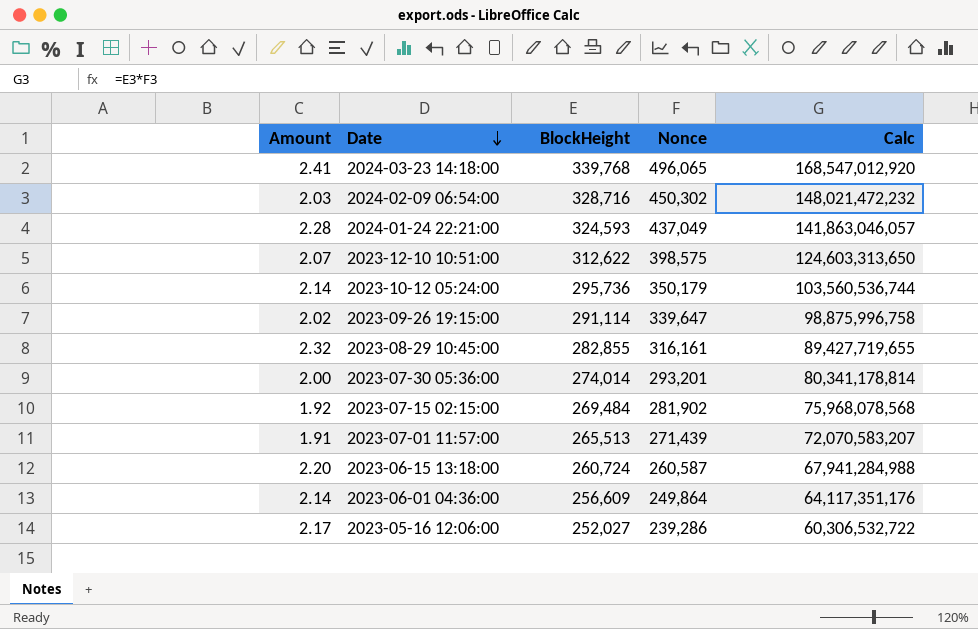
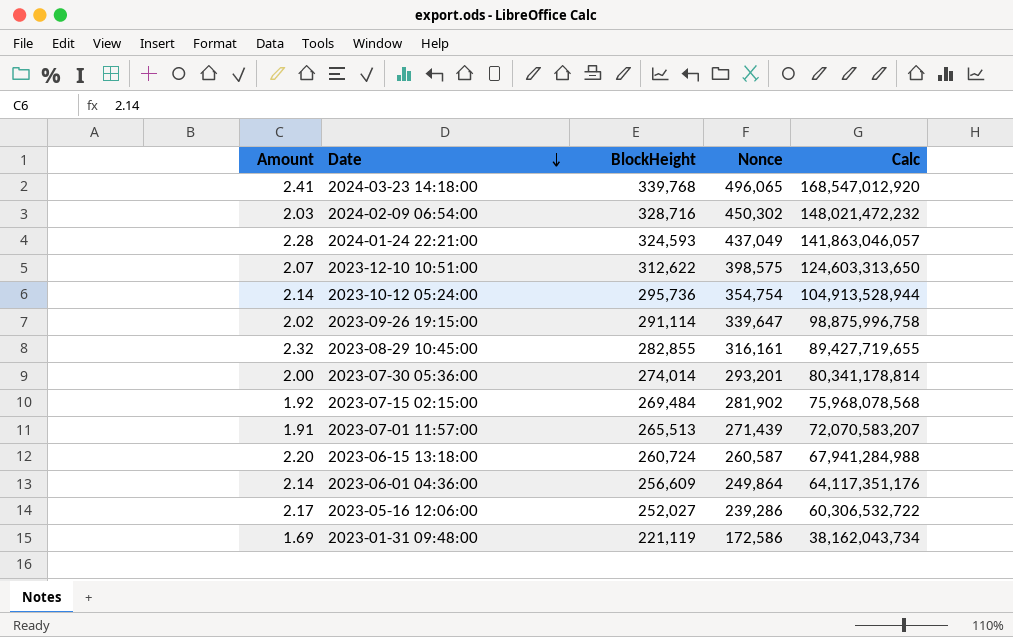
2023-10-12 05:24:00 | Nonce: 350,179 -> 354,754
2023-10-12 05:24:00 | Calc: 103,560,536,744 -> 104,913,528,944
row 2023-01-31 09:48:00: none -> 1.69 | 221,119 | 172,586 | 38,162,043,734

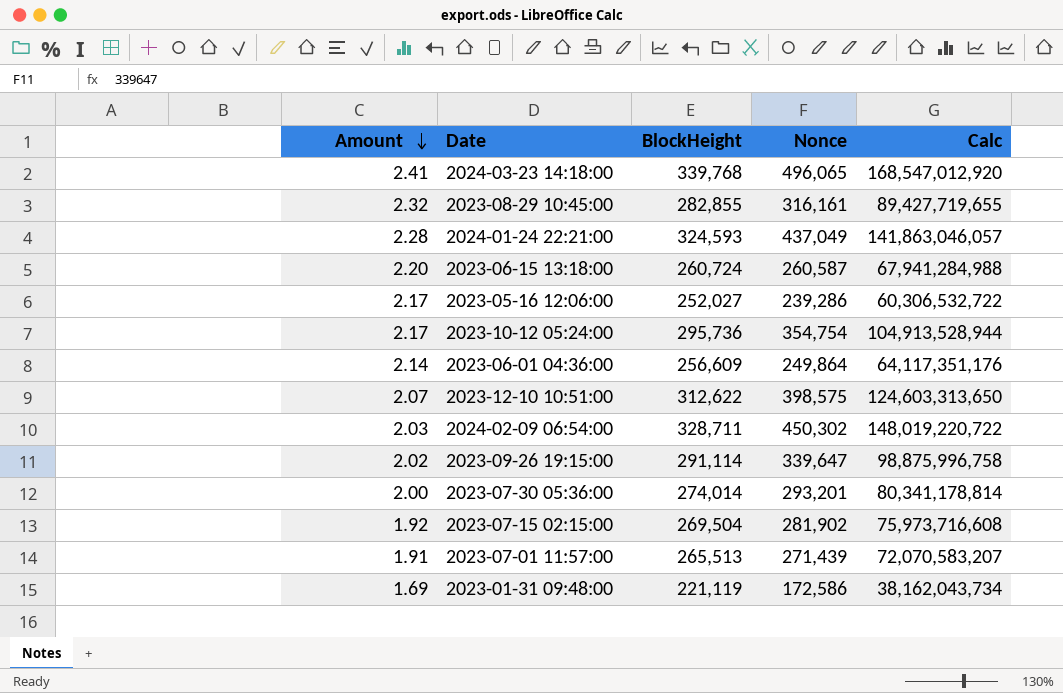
row order: Date descending -> Amount descending
2023-10-12 05:24:00 | Amount: 2.14 -> 2.17
2024-02-09 06:54:00 | BlockHeight: 328,716 -> 328,711
2024-02-09 06:54:00 | Calc: 148,021,472,232 -> 148,019,220,722
2023-07-15 02:15:00 | BlockHeight: 269,484 -> 269,504
2023-07-15 02:15:00 | Calc: 75,968,078,568 -> 75,973,716,608

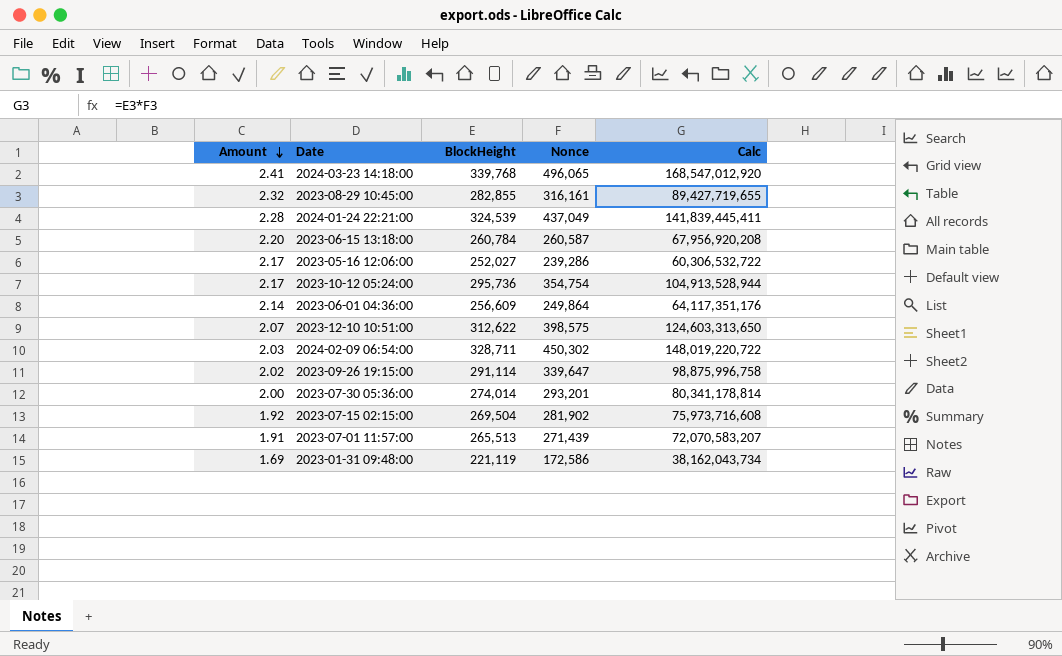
2024-01-24 22:21:00 | BlockHeight: 324,593 -> 324,539
2024-01-24 22:21:00 | Calc: 141,863,046,057 -> 141,839,445,411
2023-06-15 13:18:00 | BlockHeight: 260,724 -> 260,784
2023-06-15 13:18:00 | Calc: 67,941,284,988 -> 67,956,920,208

